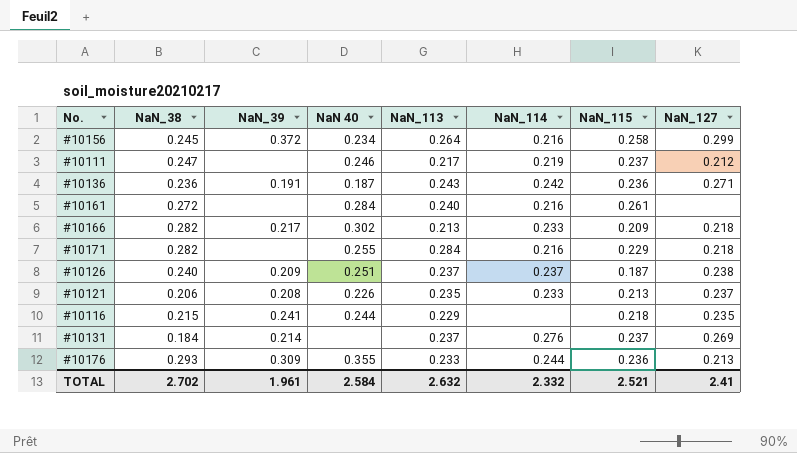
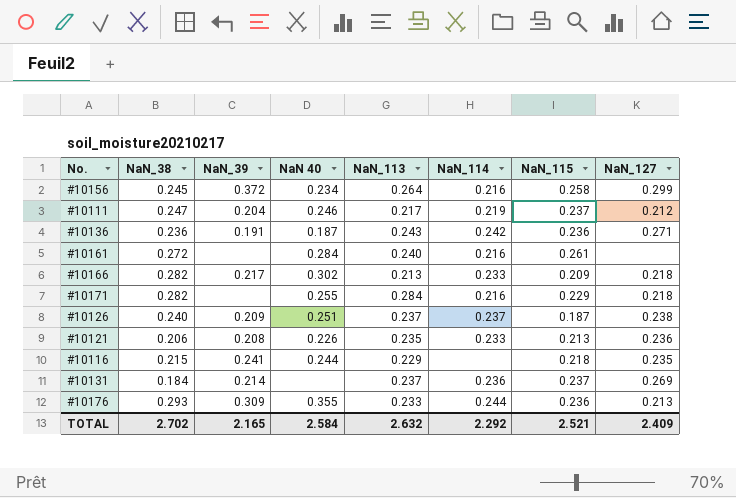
#10111 | NaN_39: none -> 0.204
#10121 | NaN_127: 0.237 -> 0.236
#10131 | NaN_114: 0.276 -> 0.236
TOTAL | NaN_39: 1.961 -> 2.165
TOTAL | NaN_114: 2.332 -> 2.292
TOTAL | NaN_127: 2.41 -> 2.409

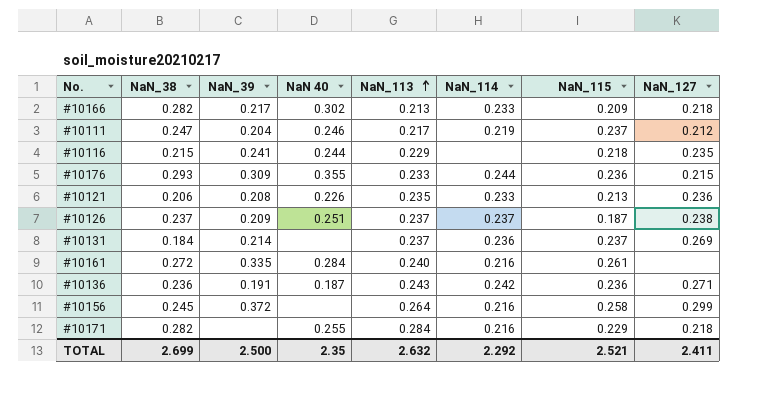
row order: none -> NaN_113 ascending
#10176 | NaN_127: 0.213 -> 0.215
#10126 | NaN_38: 0.240 -> 0.237
#10161 | NaN_39: none -> 0.335
#10156 | NaN 40: 0.234 -> none
TOTAL | NaN_38: 2.702 -> 2.699
TOTAL | NaN_39: 2.165 -> 2.500
TOTAL | NaN 40: 2.584 -> 2.35
TOTAL | NaN_127: 2.409 -> 2.411

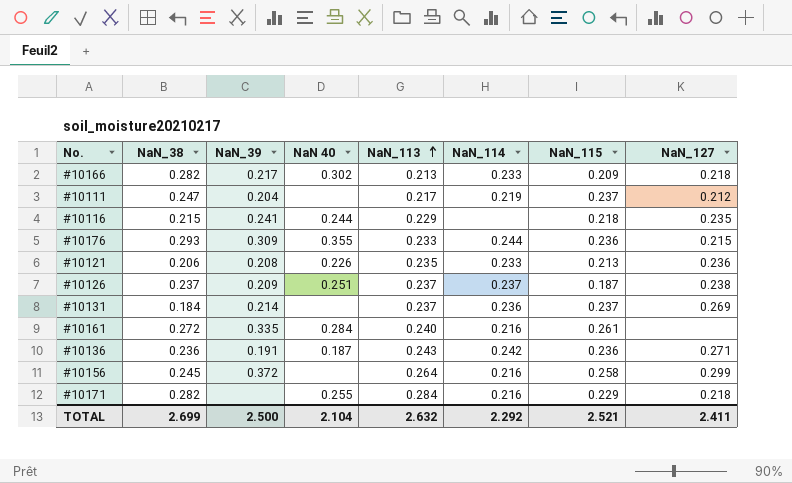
#10111 | NaN 40: 0.246 -> none
TOTAL | NaN 40: 2.35 -> 2.104

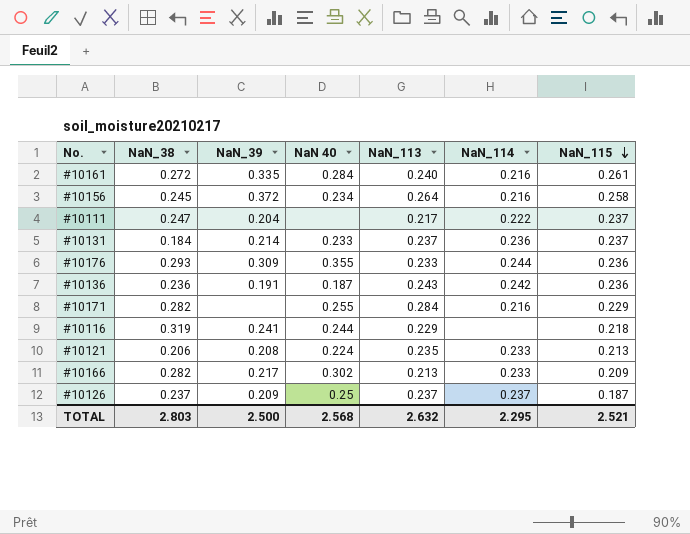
row order: NaN_113 ascending -> NaN_115 descending
column NaN_127 | position: 8 -> none
#10156 | NaN 40: none -> 0.234
#10111 | NaN_114: 0.219 -> 0.222
#10131 | NaN 40: none -> 0.233
#10116 | NaN_38: 0.215 -> 0.319
#10121 | NaN 40: 0.226 -> 0.224
#10126 | NaN 40: 0.251 -> 0.25
TOTAL | NaN_38: 2.699 -> 2.803
TOTAL | NaN 40: 2.104 -> 2.568
TOTAL | NaN_114: 2.292 -> 2.295

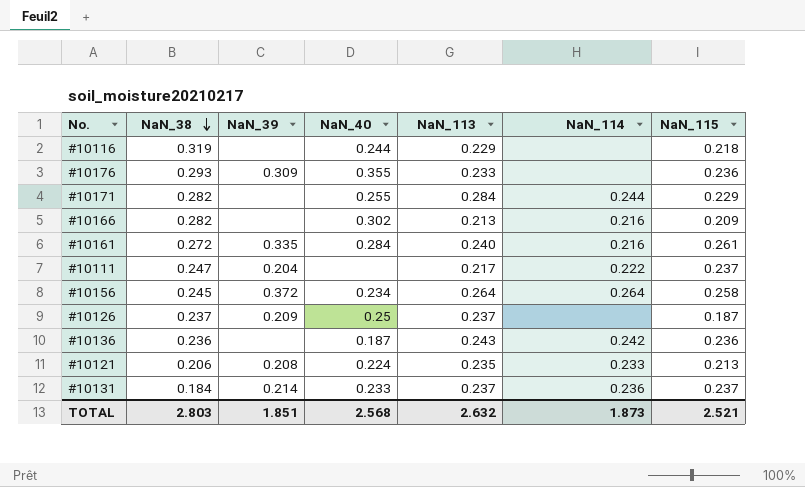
row order: NaN_115 descending -> NaN_38 descending
column name: NaN 40 -> NaN_40
#10116 | NaN_39: 0.241 -> none
#10176 | NaN_114: 0.244 -> none
#10171 | NaN_114: 0.216 -> 0.244
#10166 | NaN_39: 0.217 -> none
#10166 | NaN_114: 0.233 -> 0.216
#10156 | NaN_114: 0.216 -> 0.264
#10126 | NaN_114: 0.237 -> none
#10136 | NaN_39: 0.191 -> none
TOTAL | NaN_39: 2.500 -> 1.851
TOTAL | NaN_114: 2.295 -> 1.873

